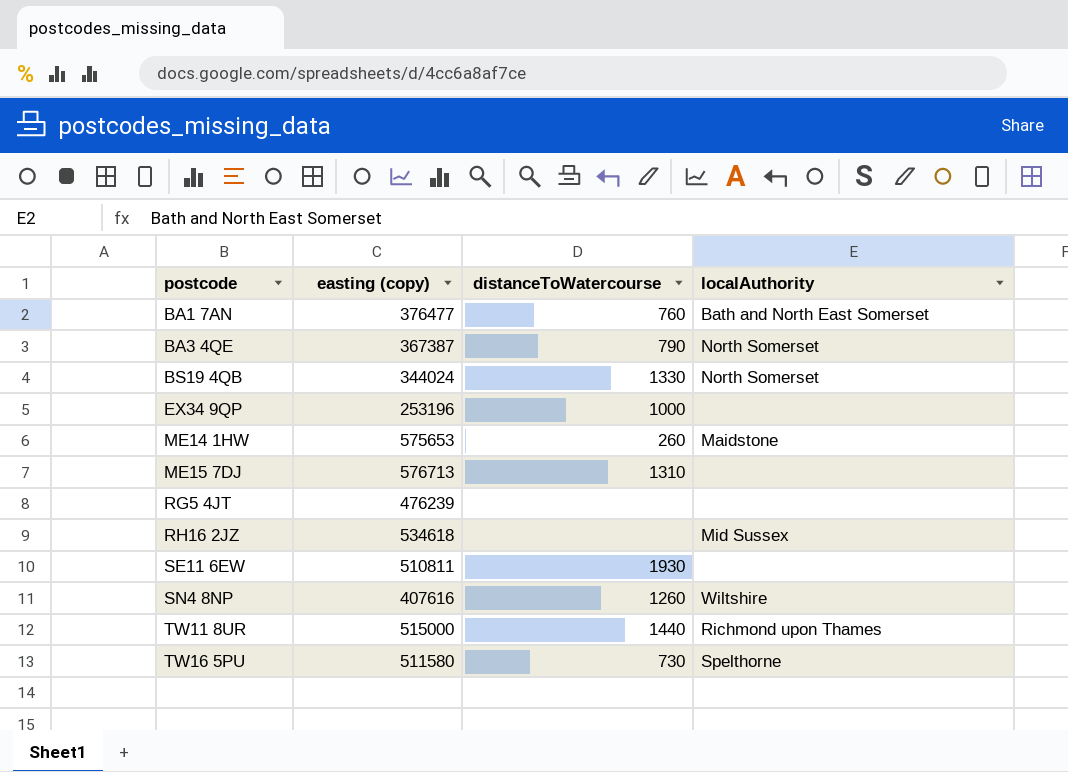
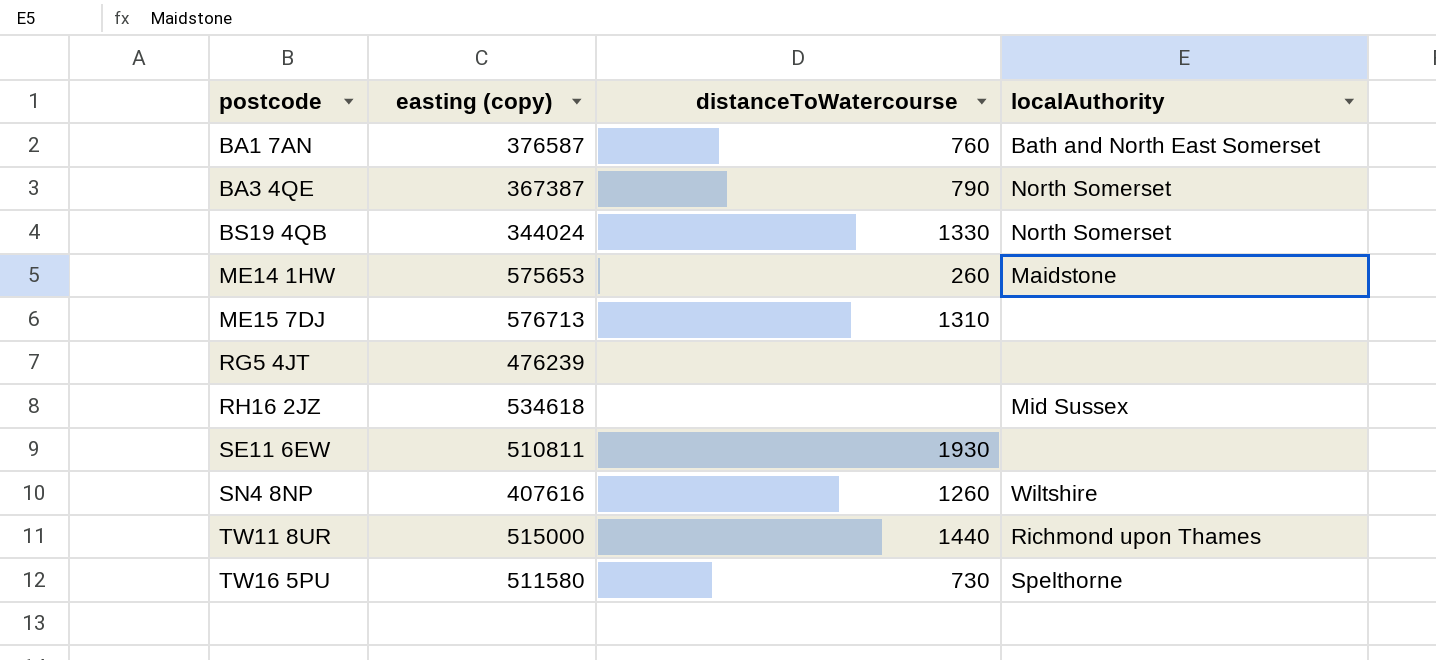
row EX34 9QP: 253196 | 1000 | none -> none
BA1 7AN | easting (copy): 376477 -> 376587

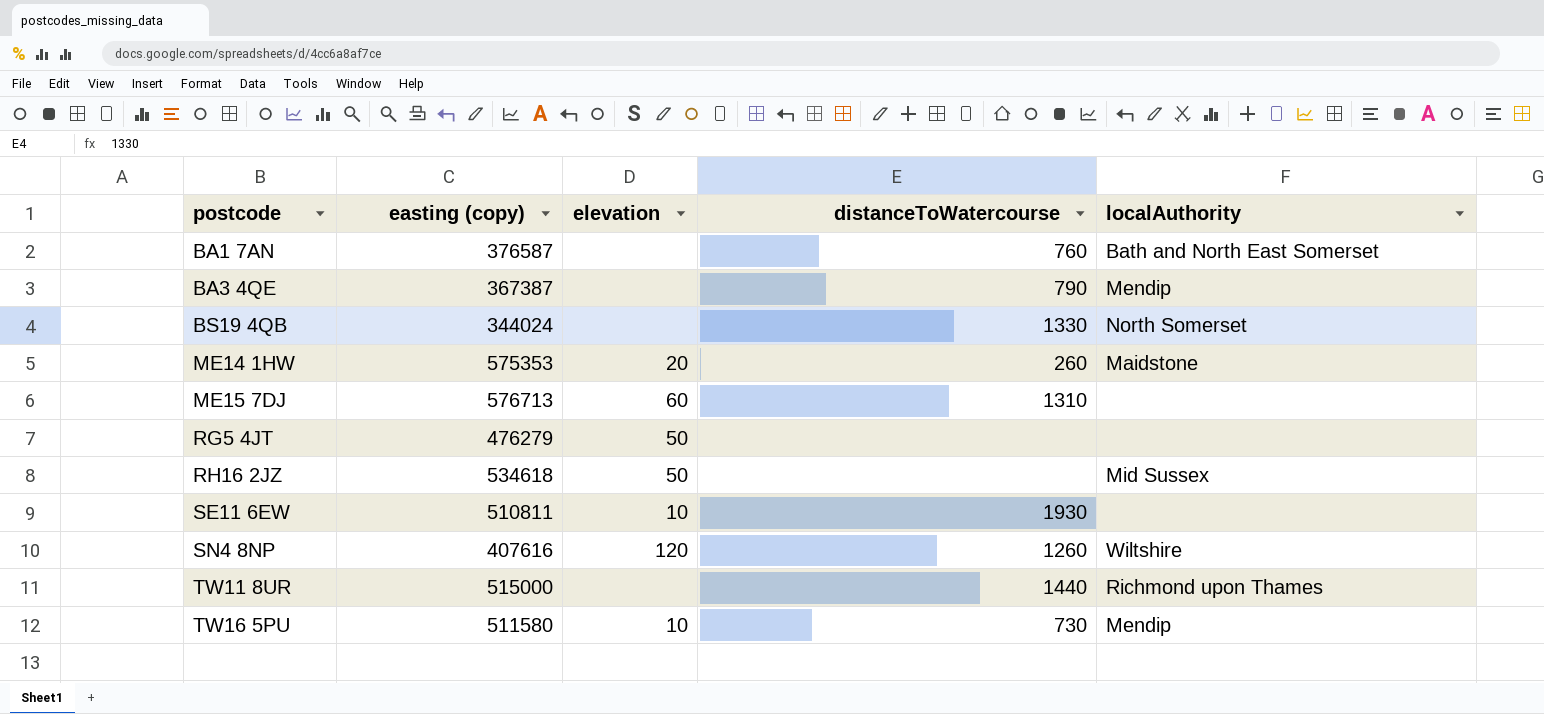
column elevation | position: none -> 3
BA3 4QE | localAuthority: North Somerset -> Mendip
ME14 1HW | easting (copy): 575653 -> 575353
RG5 4JT | easting (copy): 476239 -> 476279
TW16 5PU | localAuthority: Spelthorne -> Mendip

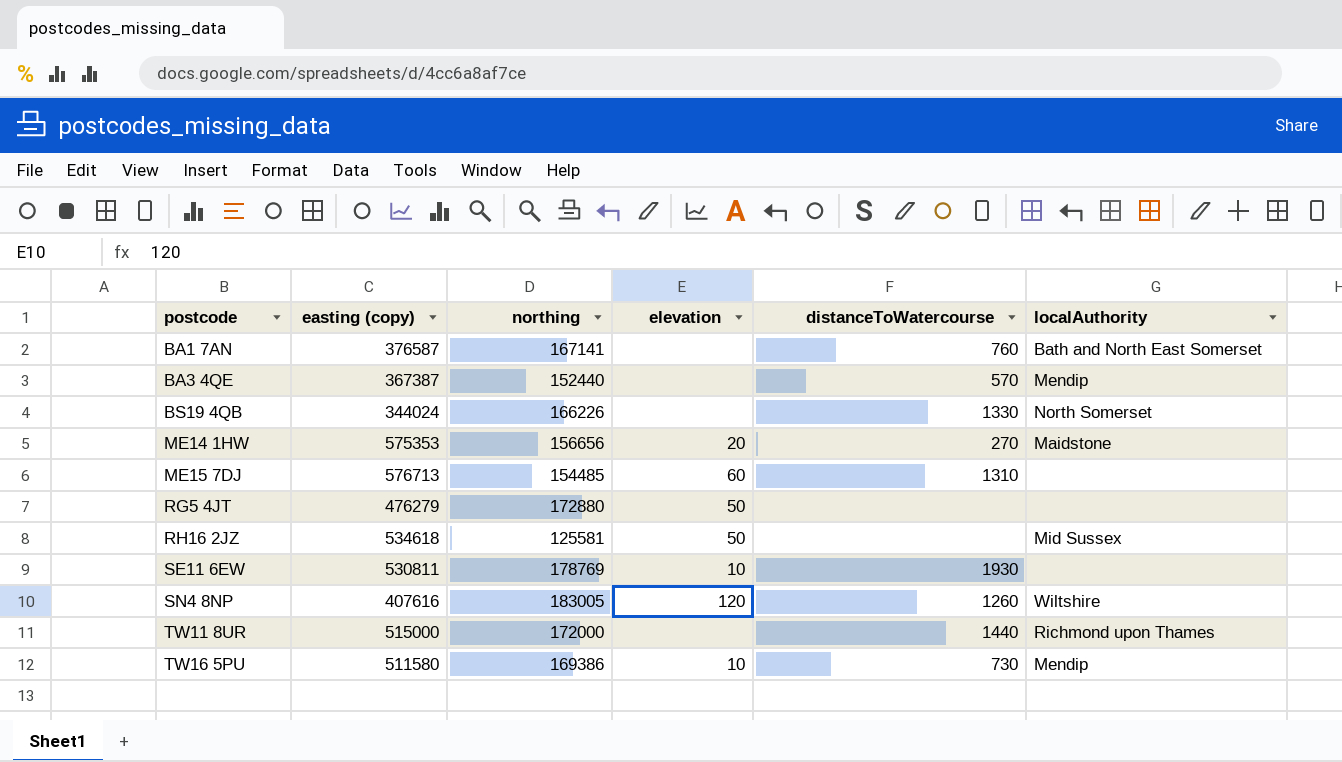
column northing | position: none -> 3
BA3 4QE | distanceToWatercourse: 790 -> 570
ME14 1HW | distanceToWatercourse: 260 -> 270
SE11 6EW | easting (copy): 510811 -> 530811

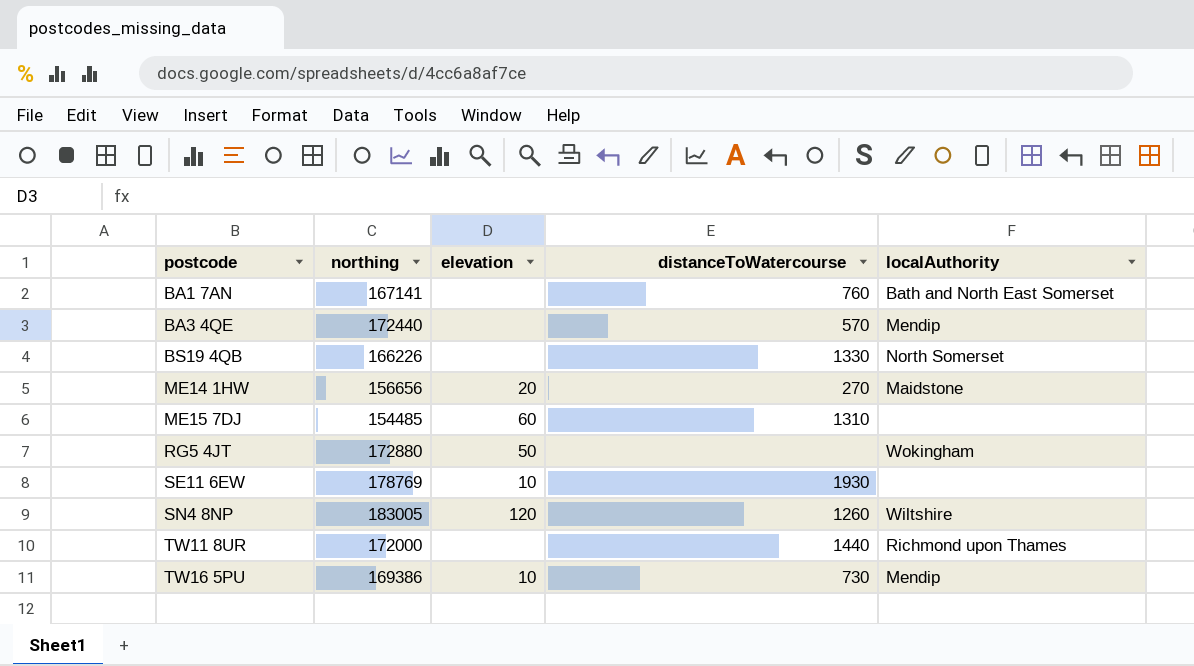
column easting (copy) | position: 2 -> none
row RH16 2JZ: 534618 | 125581 | 50 | none | Mid Sussex -> none
BA3 4QE | northing: 152440 -> 172440
RG5 4JT | localAuthority: none -> Wokingham

